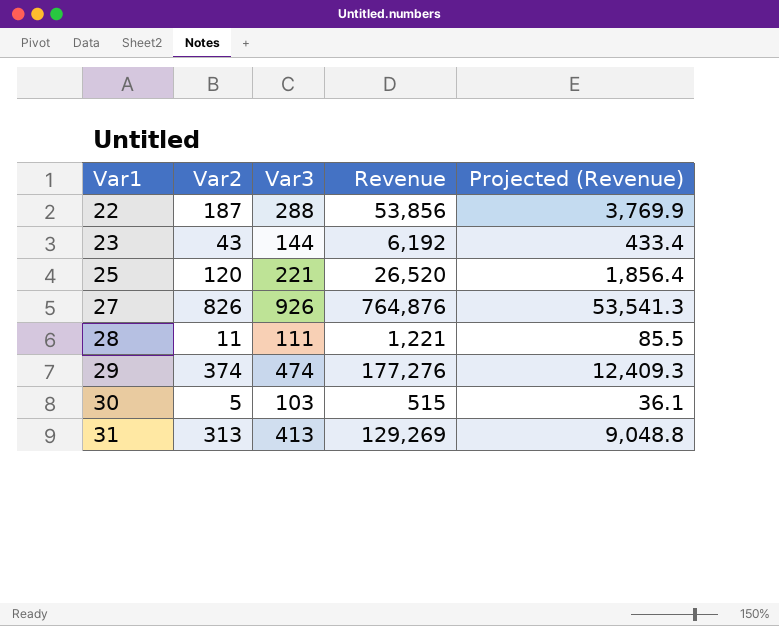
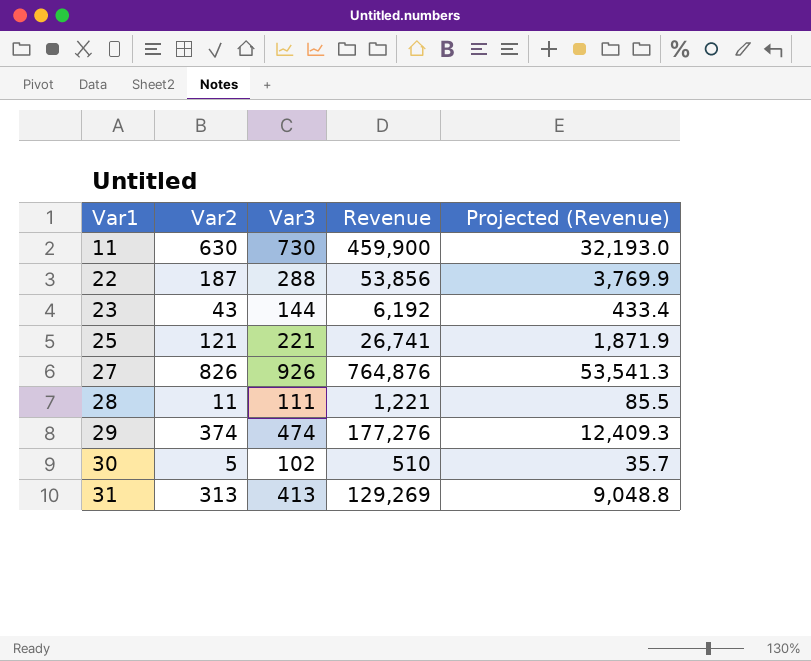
row 11: none -> 630 | 730 | 459,900 | 32,193.0
25 | Var2: 120 -> 121
25 | Revenue: 26,520 -> 26,741
25 | Projected (Revenue): 1,856.4 -> 1,871.9
30 | Var3: 103 -> 102
30 | Revenue: 515 -> 510
30 | Projected (Revenue): 36.1 -> 35.7

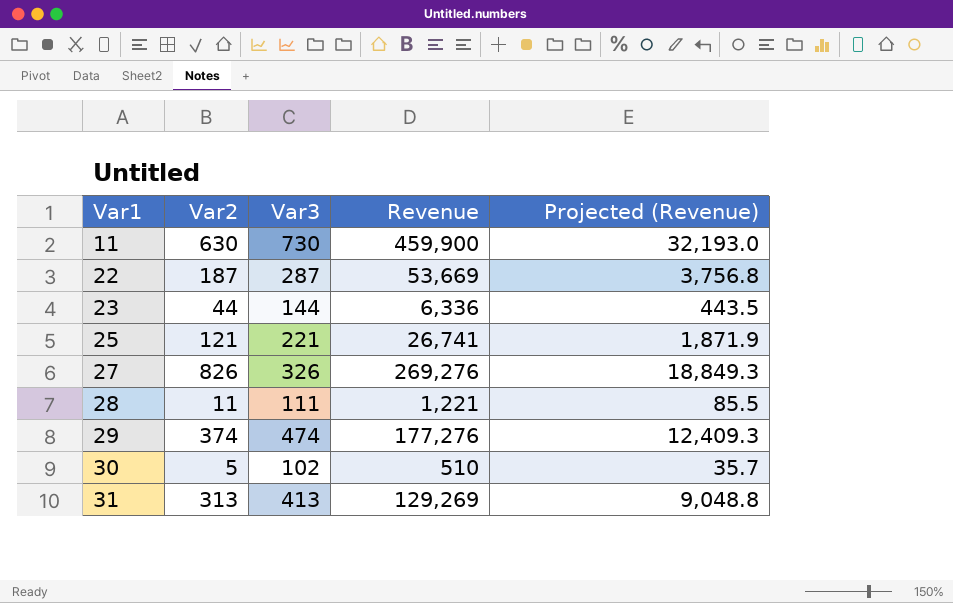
22 | Var3: 288 -> 287
22 | Revenue: 53,856 -> 53,669
22 | Projected (Revenue): 3,769.9 -> 3,756.8
23 | Var2: 43 -> 44
23 | Revenue: 6,192 -> 6,336
23 | Projected (Revenue): 433.4 -> 443.5
27 | Var3: 926 -> 326
27 | Revenue: 764,876 -> 269,276
27 | Projected (Revenue): 53,541.3 -> 18,849.3

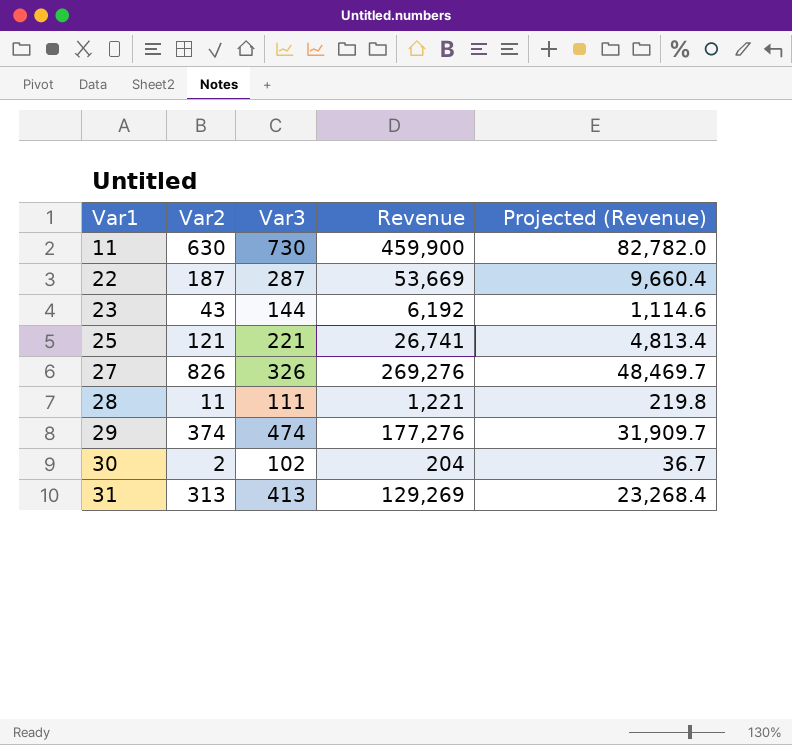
column Projected (Revenue) | formula: [Revenue] * 0.07 -> [Revenue] * 0.18
23 | Var2: 44 -> 43
23 | Revenue: 6,336 -> 6,192
30 | Var2: 5 -> 2
30 | Revenue: 510 -> 204

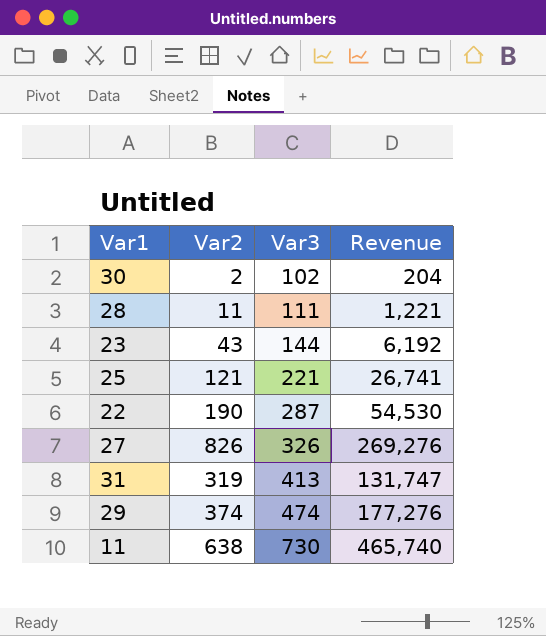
row order: Var1 ascending -> Var3 ascending
column Projected (Revenue) | formula: [Revenue] * 0.18 -> none
22 | Var2: 187 -> 190
22 | Revenue: 53,669 -> 54,530
31 | Var2: 313 -> 319
31 | Revenue: 129,269 -> 131,747
11 | Var2: 630 -> 638
11 | Revenue: 459,900 -> 465,740

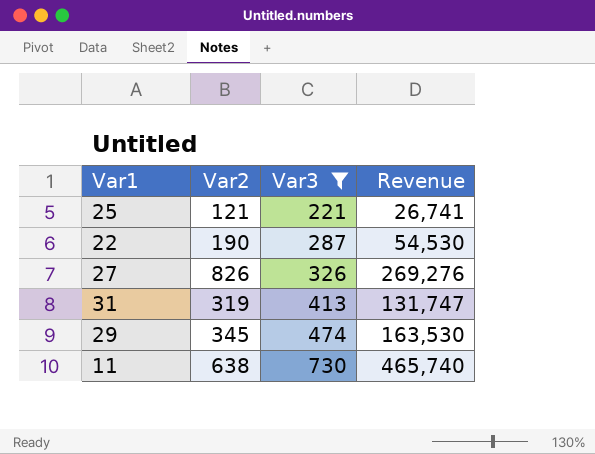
filter: none -> Var3 >= 221
29 | Var2: 374 -> 345
29 | Revenue: 177,276 -> 163,530

